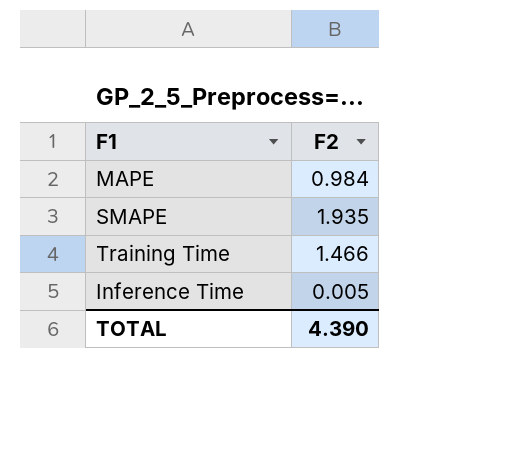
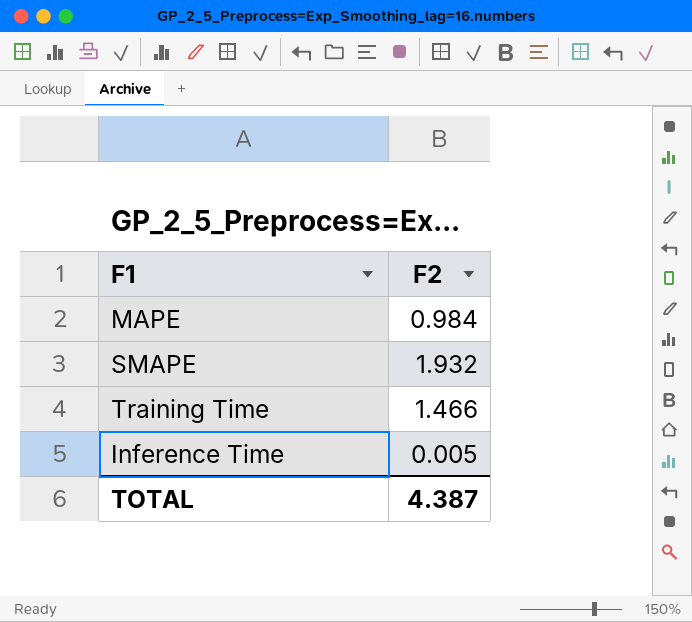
SMAPE | F2: 1.935 -> 1.932
TOTAL | F2: 4.390 -> 4.387

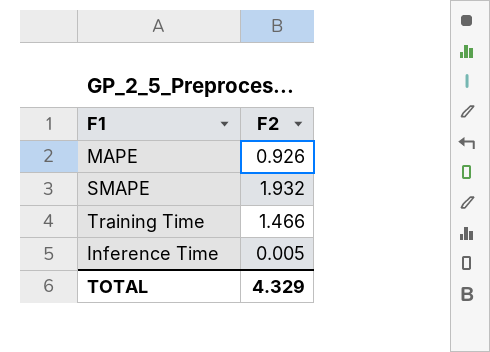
MAPE | F2: 0.984 -> 0.926
TOTAL | F2: 4.387 -> 4.329

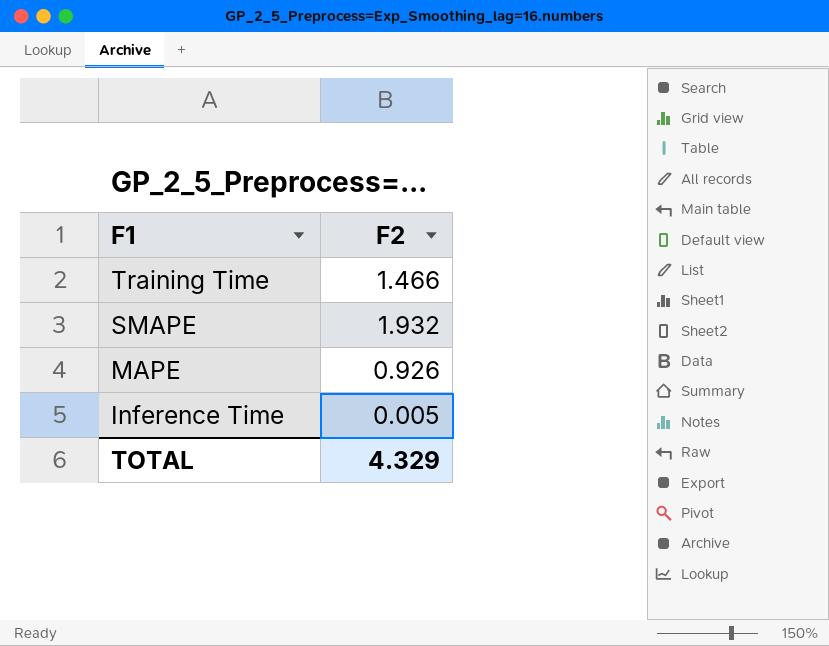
row order: none -> F1 descending

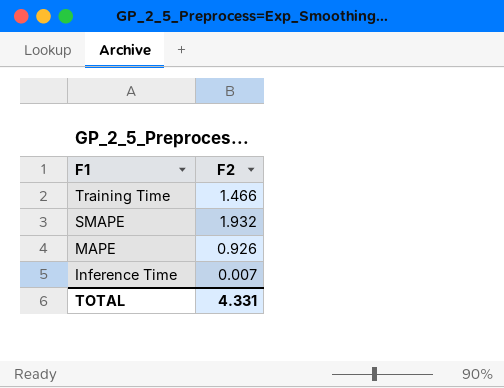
Inference Time | F2: 0.005 -> 0.007
TOTAL | F2: 4.329 -> 4.331

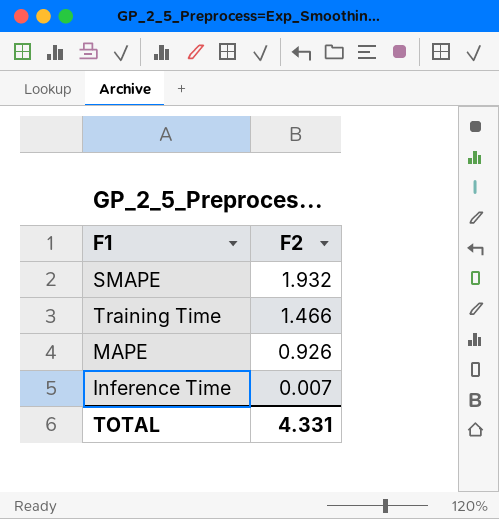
row order: F1 descending -> F2 descending

